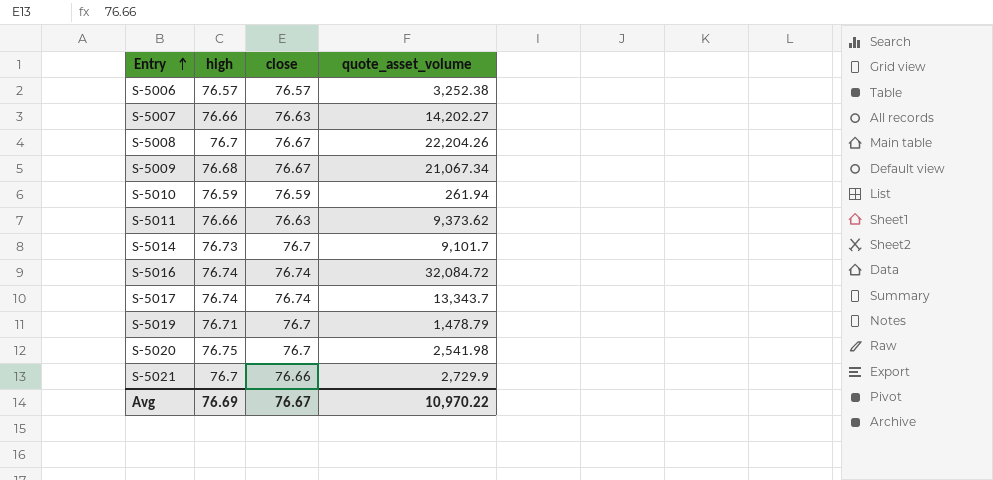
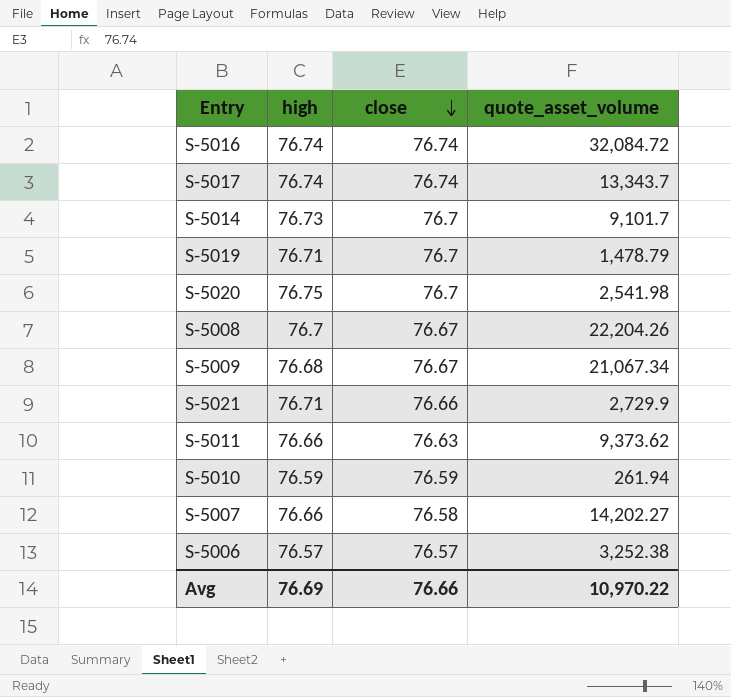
row order: Entry ascending -> close descending
S-5021 | high: 76.7 -> 76.71
S-5007 | close: 76.63 -> 76.58
Avg | close: 76.67 -> 76.66

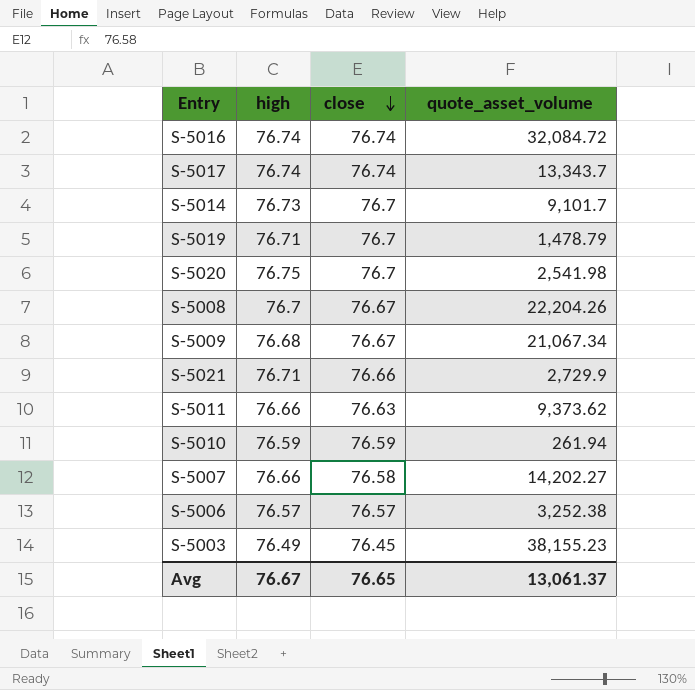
row S-5003: none -> 76.49 | 76.45 | 38,155.23
Avg | high: 76.69 -> 76.67
Avg | close: 76.66 -> 76.65
Avg | quote_asset_volume: 10,970.22 -> 13,061.37

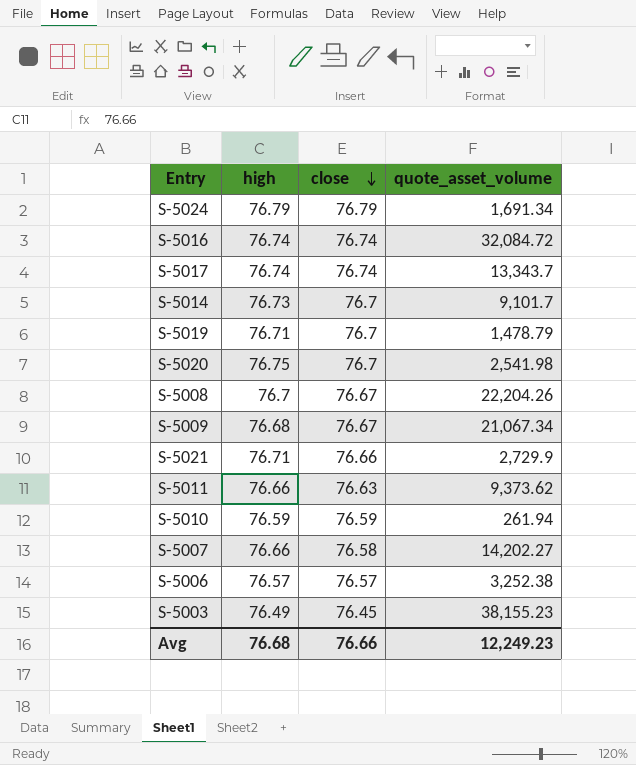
row S-5024: none -> 76.79 | 76.79 | 1,691.34
Avg | high: 76.67 -> 76.68
Avg | close: 76.65 -> 76.66
Avg | quote_asset_volume: 13,061.37 -> 12,249.23

